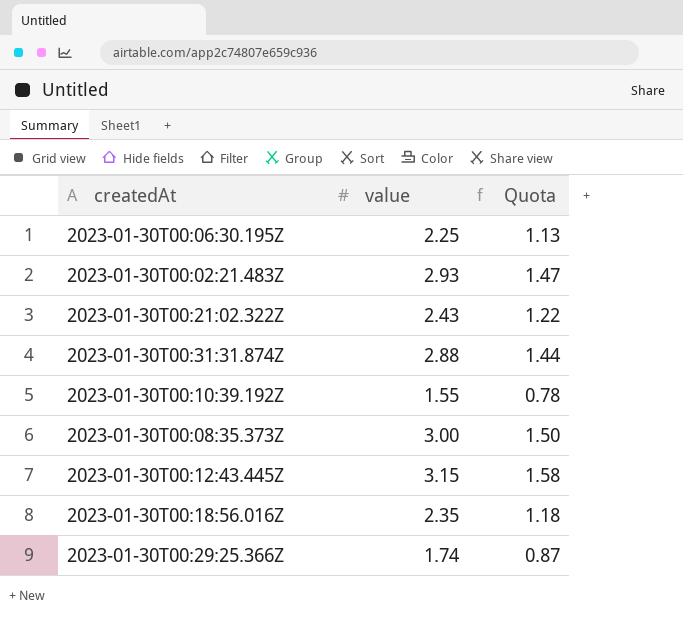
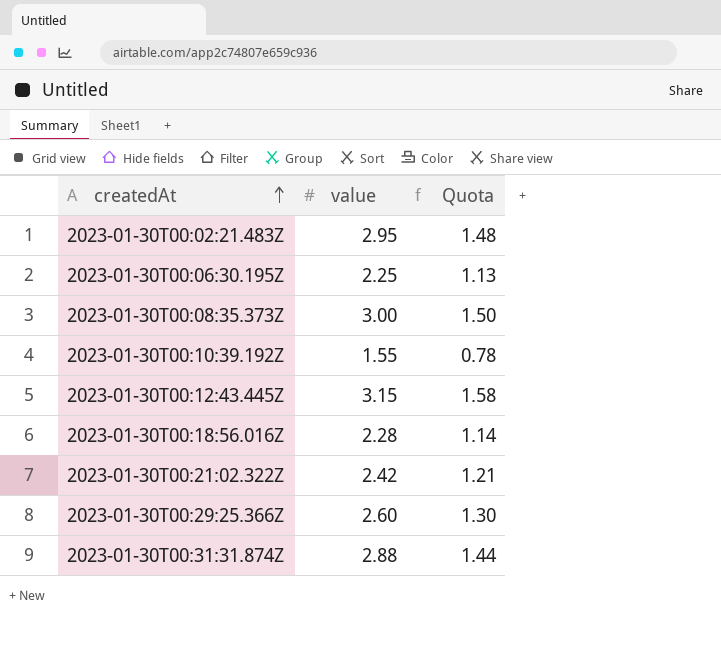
row order: none -> createdAt ascending
2023-01-30T00:02:21.483Z | value: 2.93 -> 2.95
2023-01-30T00:02:21.483Z | Quota: 1.47 -> 1.48
2023-01-30T00:18:56.016Z | value: 2.35 -> 2.28
2023-01-30T00:18:56.016Z | Quota: 1.18 -> 1.14
2023-01-30T00:21:02.322Z | value: 2.43 -> 2.42
2023-01-30T00:21:02.322Z | Quota: 1.22 -> 1.21
2023-01-30T00:29:25.366Z | value: 1.74 -> 2.60
2023-01-30T00:29:25.366Z | Quota: 0.87 -> 1.30

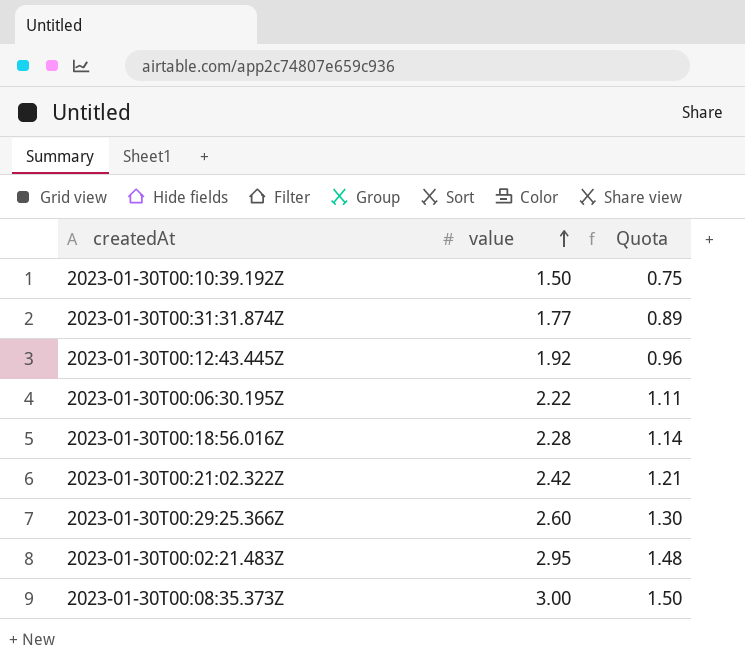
row order: createdAt ascending -> value ascending
2023-01-30T00:10:39.192Z | value: 1.55 -> 1.50
2023-01-30T00:10:39.192Z | Quota: 0.78 -> 0.75
2023-01-30T00:31:31.874Z | value: 2.88 -> 1.77
2023-01-30T00:31:31.874Z | Quota: 1.44 -> 0.89
2023-01-30T00:12:43.445Z | value: 3.15 -> 1.92
2023-01-30T00:12:43.445Z | Quota: 1.58 -> 0.96
2023-01-30T00:06:30.195Z | value: 2.25 -> 2.22
2023-01-30T00:06:30.195Z | Quota: 1.13 -> 1.11

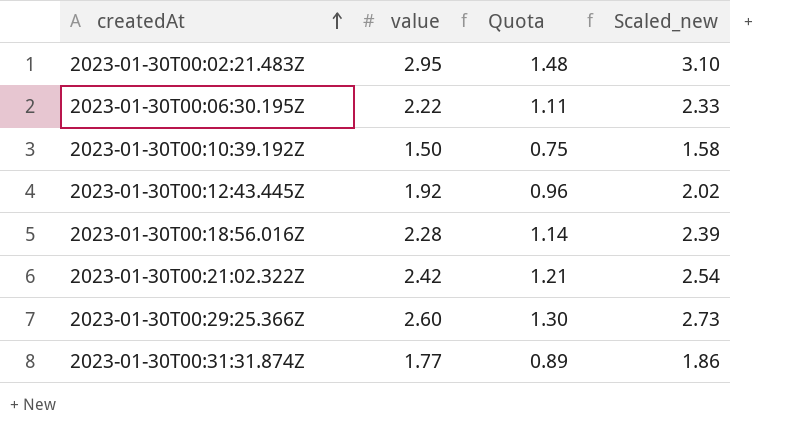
row order: value ascending -> createdAt ascending
column Scaled_new | formula: none -> [value] * 1.05
row 2023-01-30T00:08:35.373Z: 3.00 | 1.50 -> none

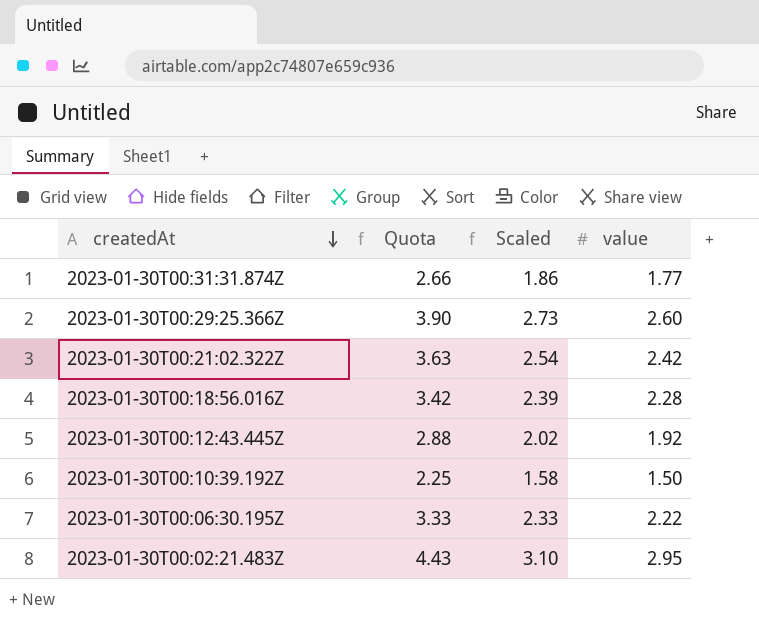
row order: createdAt ascending -> createdAt descending
column Quota | formula: [value] * 0.5 -> [value] * 1.5
column name: Scaled_new -> Scaled
column value | position: 2 -> 4

